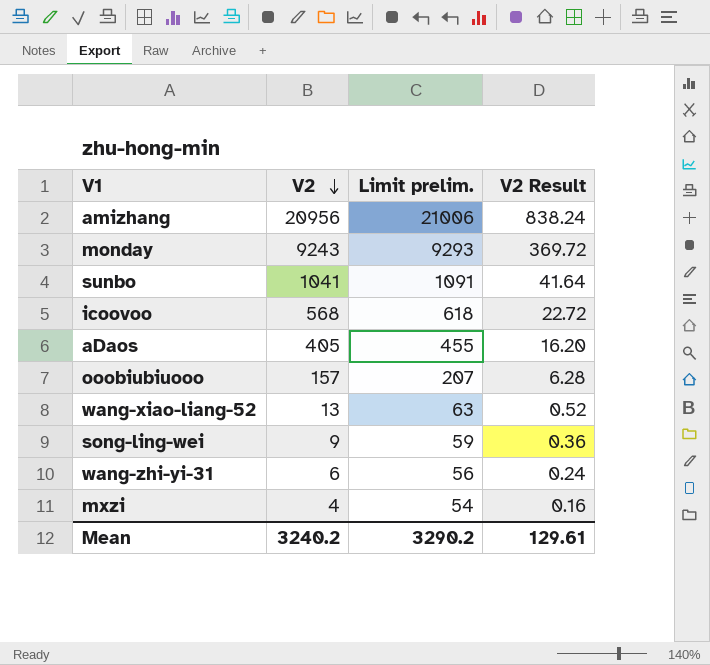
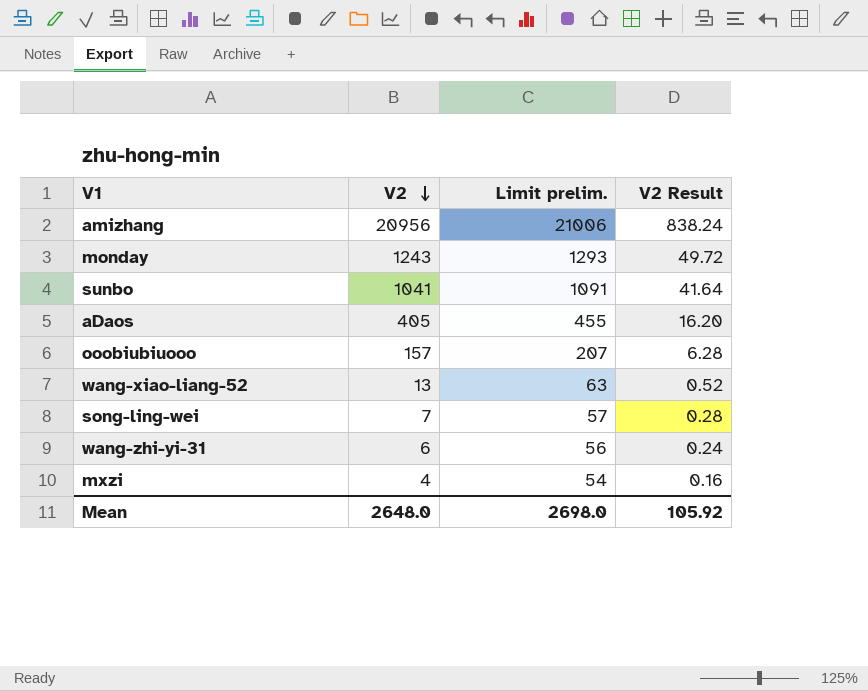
row icoovoo: 568 | 618 | 22.72 -> none
monday | V2: 9243 -> 1243
monday | Limit prelim.: 9293 -> 1293
monday | V2 Result: 369.72 -> 49.72
song-ling-wei | V2: 9 -> 7
song-ling-wei | Limit prelim.: 59 -> 57
song-ling-wei | V2 Result: 0.36 -> 0.28
Mean | V2: 3240.2 -> 2648.0
Mean | Limit prelim.: 3290.2 -> 2698.0
Mean | V2 Result: 129.61 -> 105.92

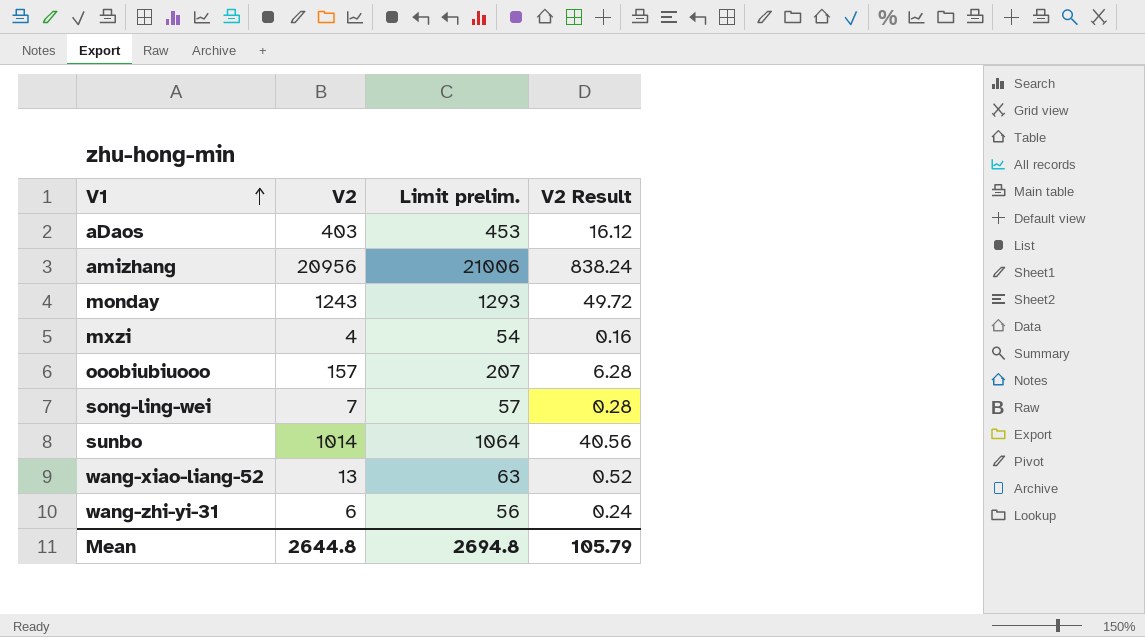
row order: V2 descending -> V1 ascending
aDaos | V2: 405 -> 403
aDaos | Limit prelim.: 455 -> 453
aDaos | V2 Result: 16.20 -> 16.12
sunbo | V2: 1041 -> 1014
sunbo | Limit prelim.: 1091 -> 1064
sunbo | V2 Result: 41.64 -> 40.56
Mean | V2: 2648.0 -> 2644.8
Mean | Limit prelim.: 2698.0 -> 2694.8
Mean | V2 Result: 105.92 -> 105.79

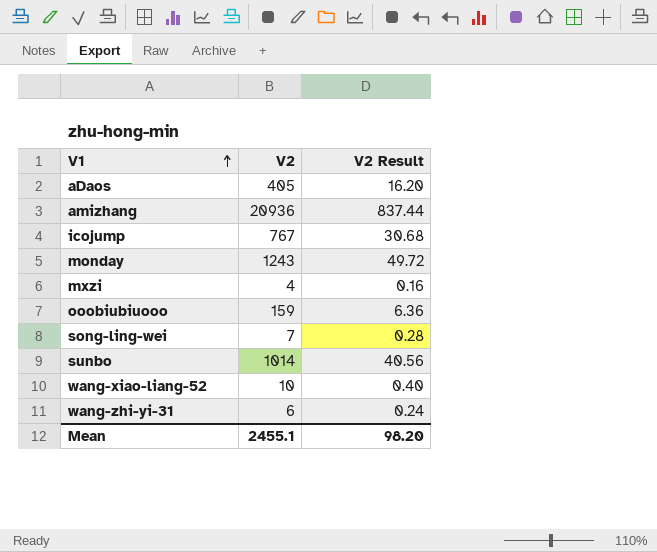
column Limit prelim. | formula: [V2] + 50 -> none
aDaos | V2: 403 -> 405
aDaos | V2 Result: 16.12 -> 16.20
amizhang | V2: 20956 -> 20936
amizhang | V2 Result: 838.24 -> 837.44
row icojump: none -> 767 | 30.68
ooobiubiuooo | V2: 157 -> 159
ooobiubiuooo | V2 Result: 6.28 -> 6.36
wang-xiao-liang-52 | V2: 13 -> 10
wang-xiao-liang-52 | V2 Result: 0.52 -> 0.40
Mean | V2: 2644.8 -> 2455.1
Mean | V2 Result: 105.79 -> 98.20

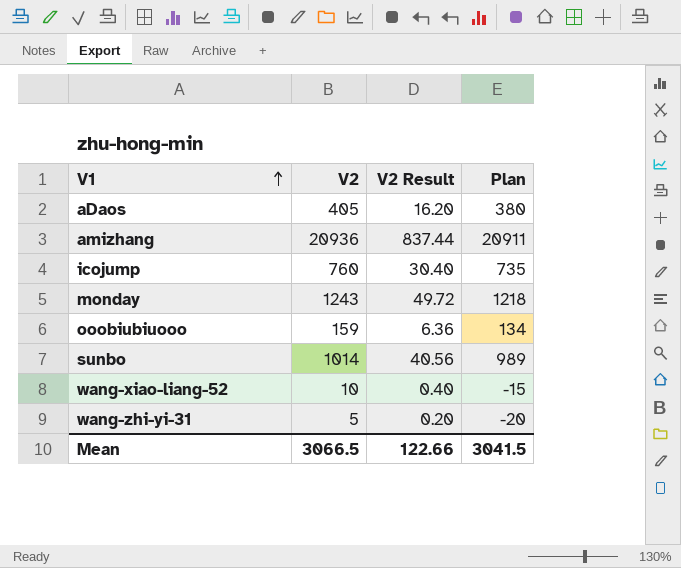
column Plan | formula: none -> [V2] - 25
row mxzi: 4 | 0.16 -> none
row song-ling-wei: 7 | 0.28 -> none
icojump | V2: 767 -> 760
icojump | V2 Result: 30.68 -> 30.40
wang-zhi-yi-31 | V2: 6 -> 5
wang-zhi-yi-31 | V2 Result: 0.24 -> 0.20
Mean | V2: 2455.1 -> 3066.5
Mean | V2 Result: 98.20 -> 122.66

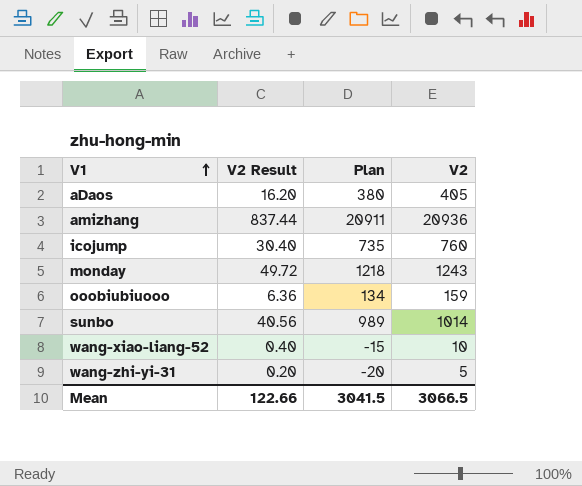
column V2 | position: 2 -> 4

